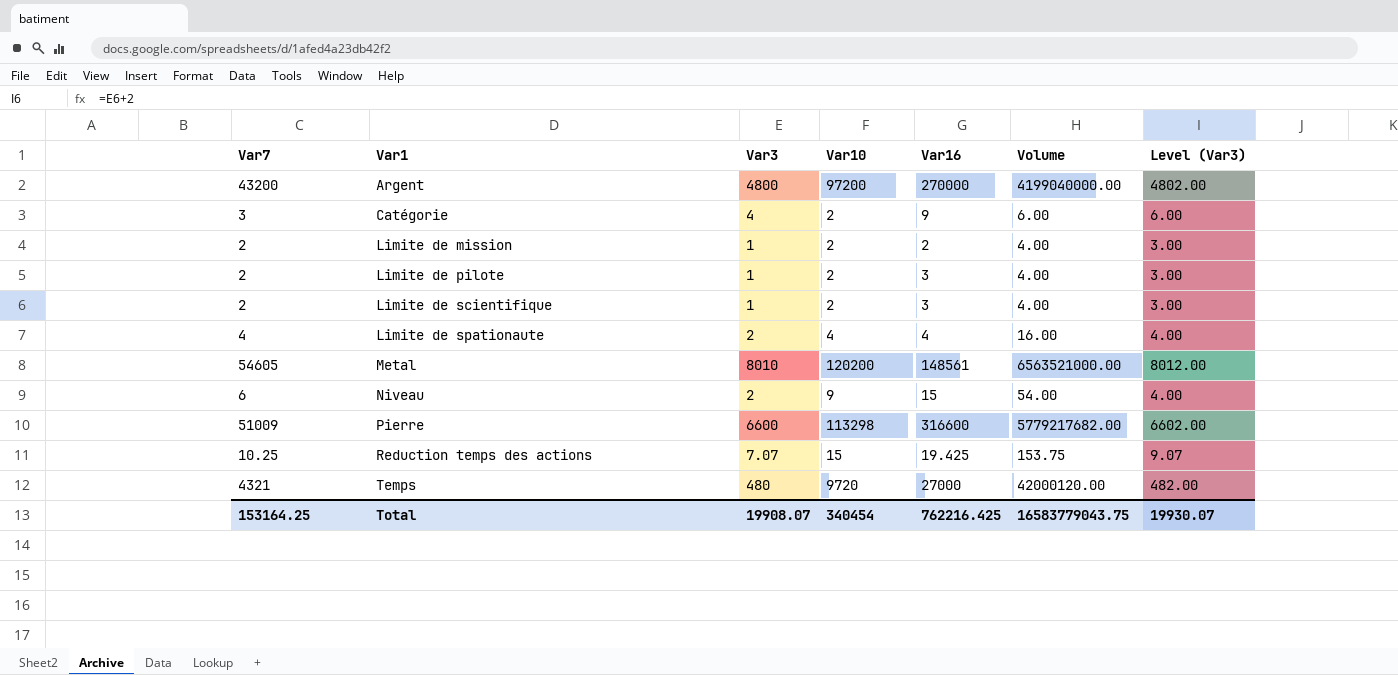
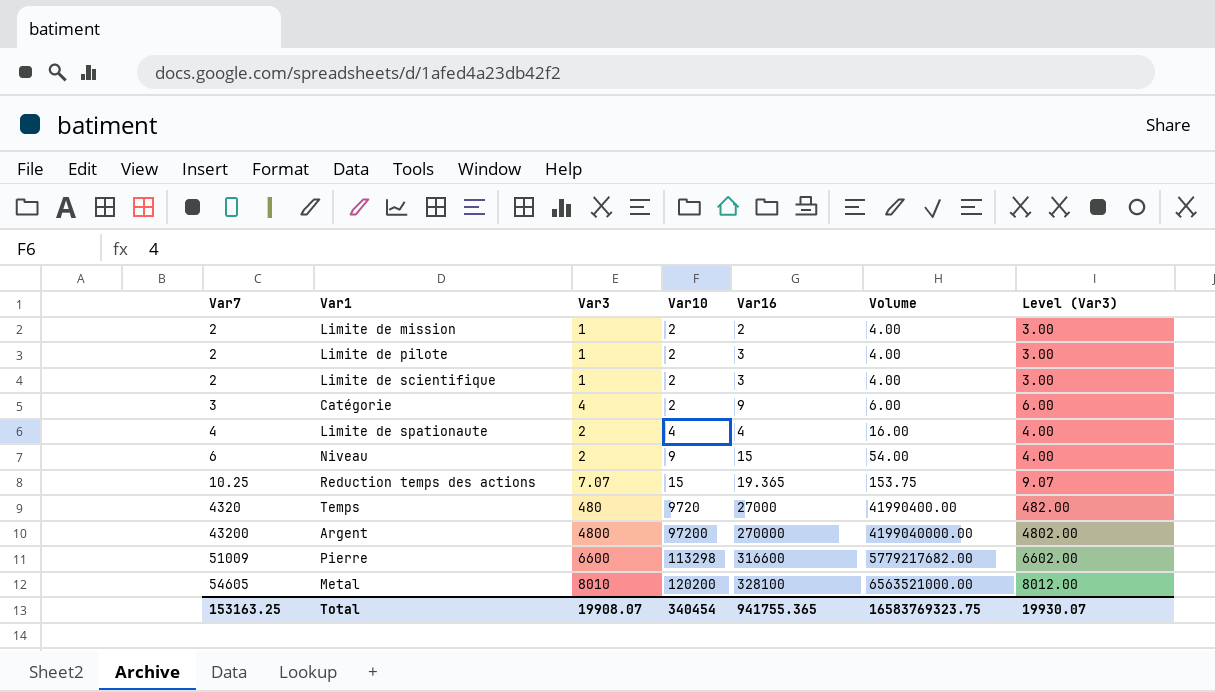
row order: Var1 ascending -> Var7 ascending
Reduction temps des actions | Var16: 19.425 -> 19.365
Temps | Var7: 4321 -> 4320
Temps | Volume: 42000120.00 -> 41990400.00
Metal | Var16: 148561 -> 328100
Total | Var7: 153164.25 -> 153163.25
Total | Var16: 762216.425 -> 941755.365
Total | Volume: 16583779043.75 -> 16583769323.75

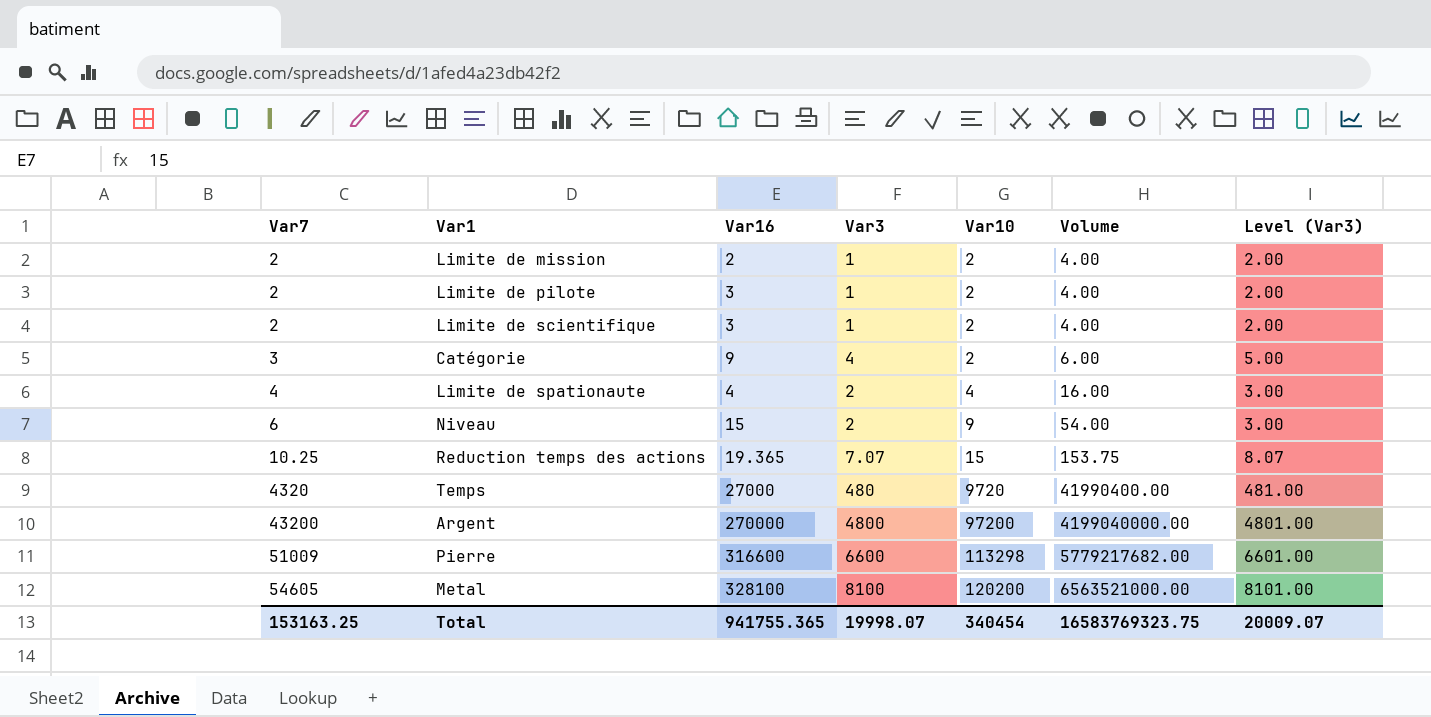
column Var16 | position: 5 -> 3
column Level (Var3) | formula: [Var3] + 2 -> [Var3] + 1
Metal | Var3: 8010 -> 8100
Total | Var3: 19908.07 -> 19998.07
Total | Level (Var3): 19930.07 -> 20009.07

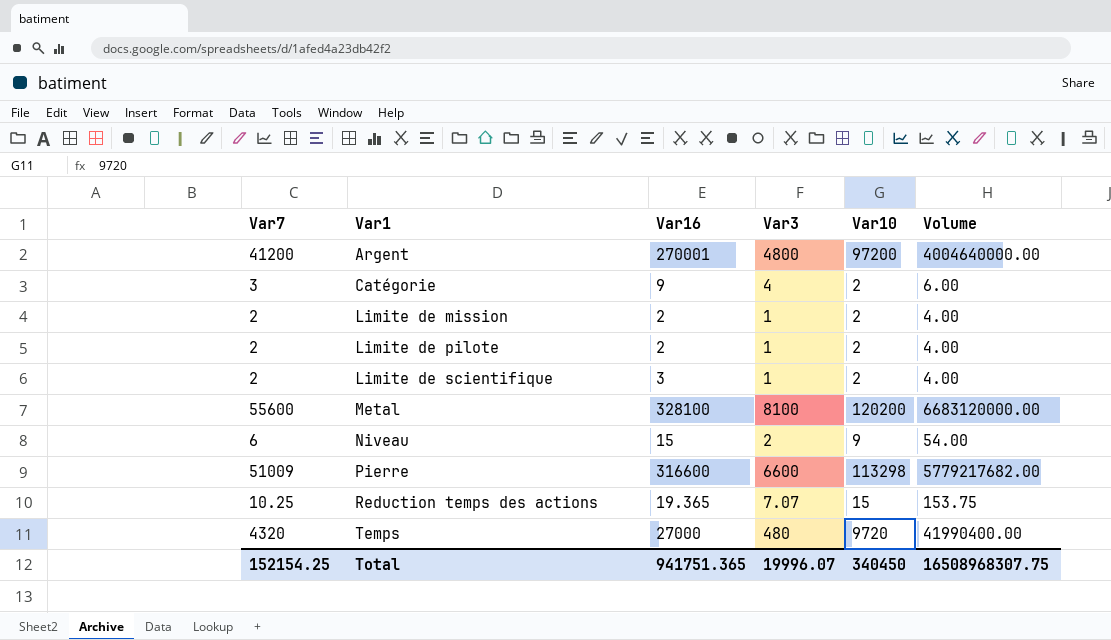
row order: Var7 ascending -> Var1 ascending
column Level (Var3) | formula: [Var3] + 1 -> none
row Limite de spationaute: 4 | 4 | 2 | 4 | 16.00 | 3.00 -> none
Argent | Var7: 43200 -> 41200
Argent | Var16: 270000 -> 270001
Argent | Volume: 4199040000.00 -> 4004640000.00
Limite de pilote | Var16: 3 -> 2
Metal | Var7: 54605 -> 55600
Metal | Volume: 6563521000.00 -> 6683120000.00
Total | Var7: 153163.25 -> 152154.25
Total | Var16: 941755.365 -> 941751.365
Total | Var3: 19998.07 -> 19996.07
Total | Var10: 340454 -> 340450
Total | Volume: 16583769323.75 -> 16508968307.75

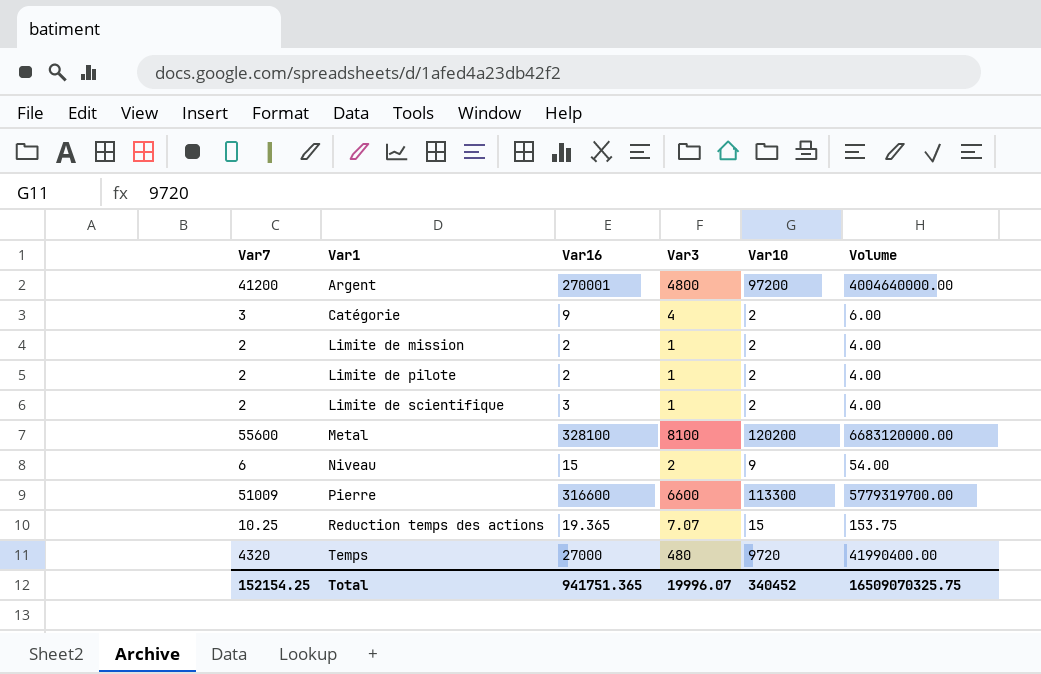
Pierre | Var10: 113298 -> 113300
Pierre | Volume: 5779217682.00 -> 5779319700.00
Total | Var10: 340450 -> 340452
Total | Volume: 16508968307.75 -> 16509070325.75

